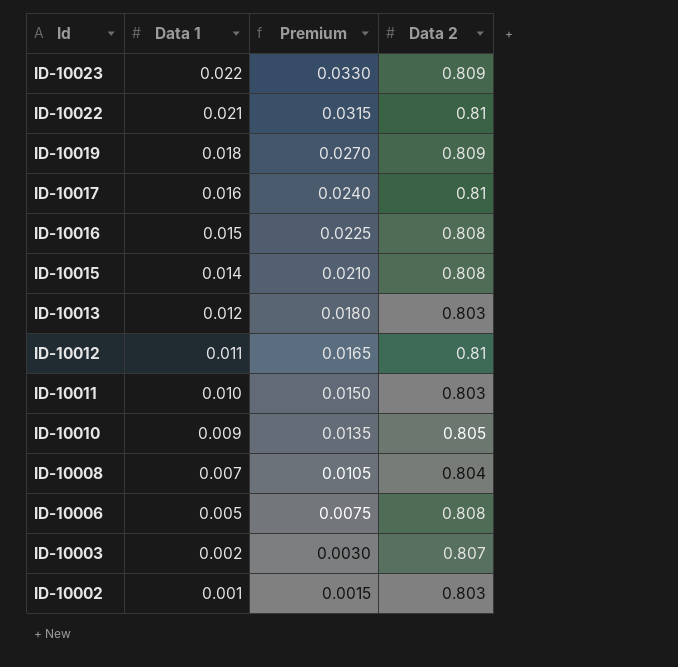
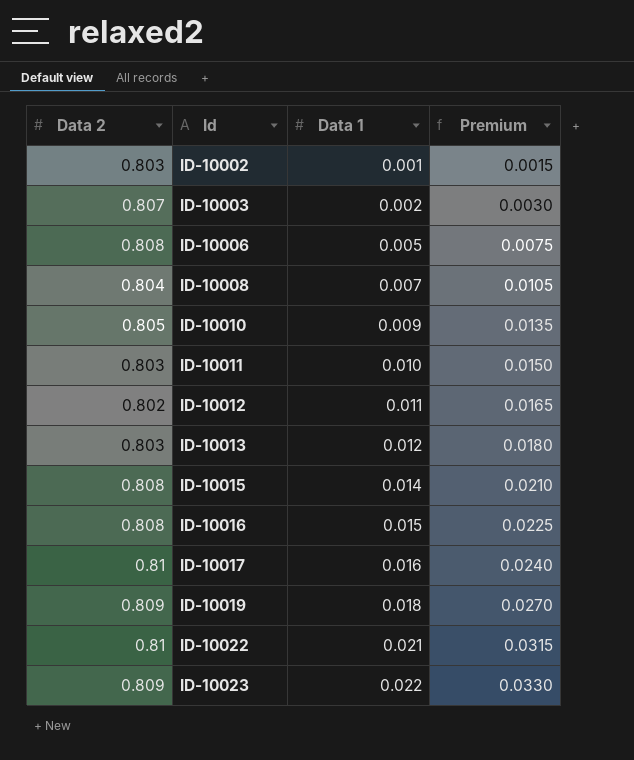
row order: Id descending -> Id ascending
column Data 2 | position: 4 -> 1
ID-10012 | Data 2: 0.81 -> 0.802

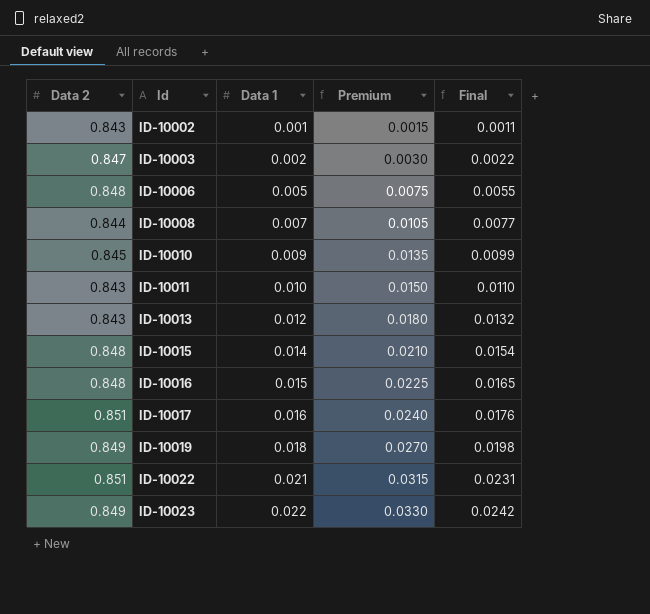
column Final | formula: none -> [Data 1] * 1.1
row ID-10012: 0.802 | 0.011 | 0.0165 -> none
ID-10002 | Data 2: 0.803 -> 0.843
ID-10003 | Data 2: 0.807 -> 0.847
ID-10006 | Data 2: 0.808 -> 0.848
ID-10008 | Data 2: 0.804 -> 0.844
ID-10010 | Data 2: 0.805 -> 0.845
ID-10011 | Data 2: 0.803 -> 0.843
ID-10013 | Data 2: 0.803 -> 0.843
ID-10015 | Data 2: 0.808 -> 0.848
ID-10016 | Data 2: 0.808 -> 0.848
ID-10017 | Data 2: 0.81 -> 0.851
ID-10019 | Data 2: 0.809 -> 0.849
ID-10022 | Data 2: 0.81 -> 0.851
ID-10023 | Data 2: 0.809 -> 0.849

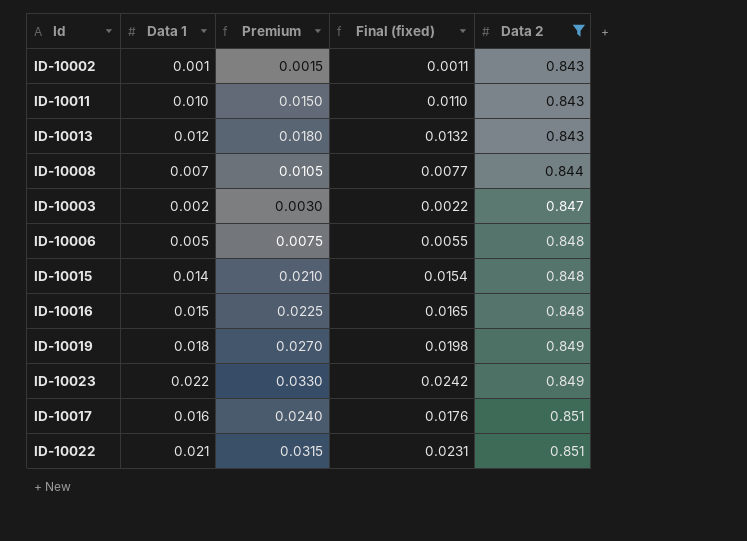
filter: none -> Data 2 != 0.845
row order: Id ascending -> Data 2 ascending
column name: Final -> Final (fixed)
column Data 2 | position: 1 -> 5

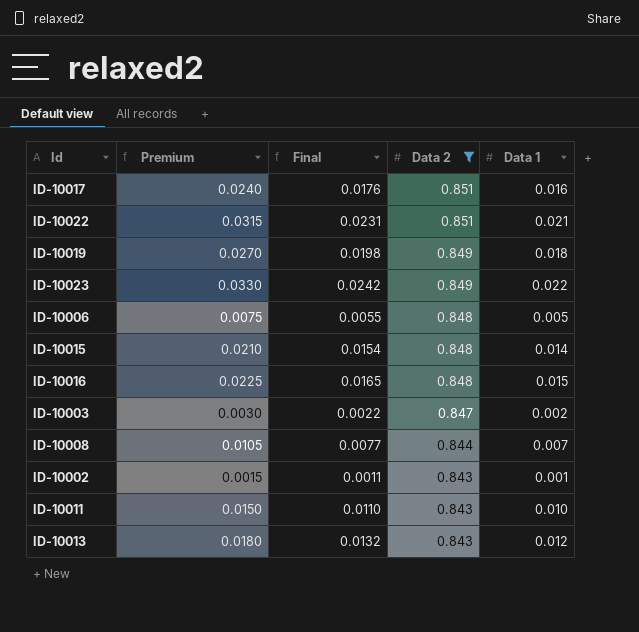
row order: Data 2 ascending -> Data 2 descending
column name: Final (fixed) -> Final
column Data 1 | position: 2 -> 5

